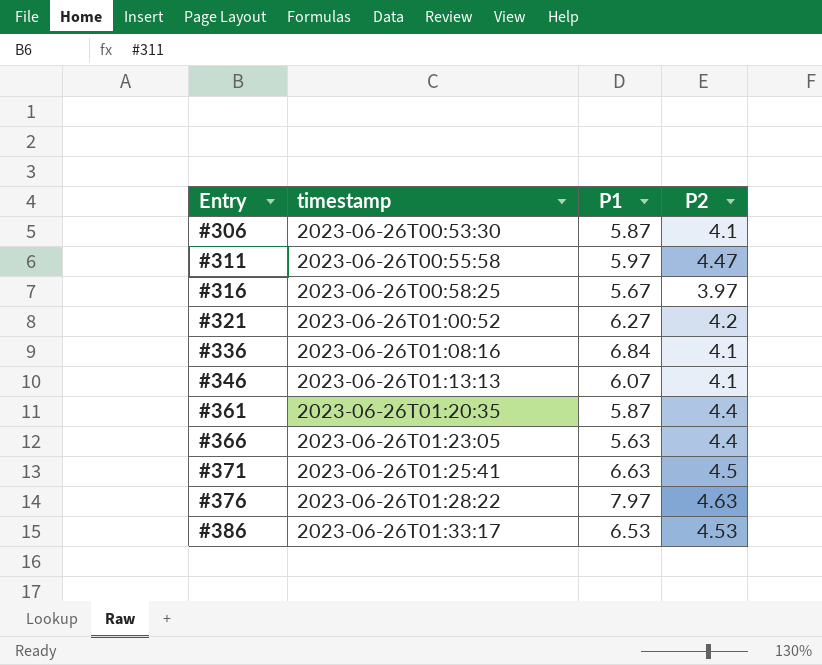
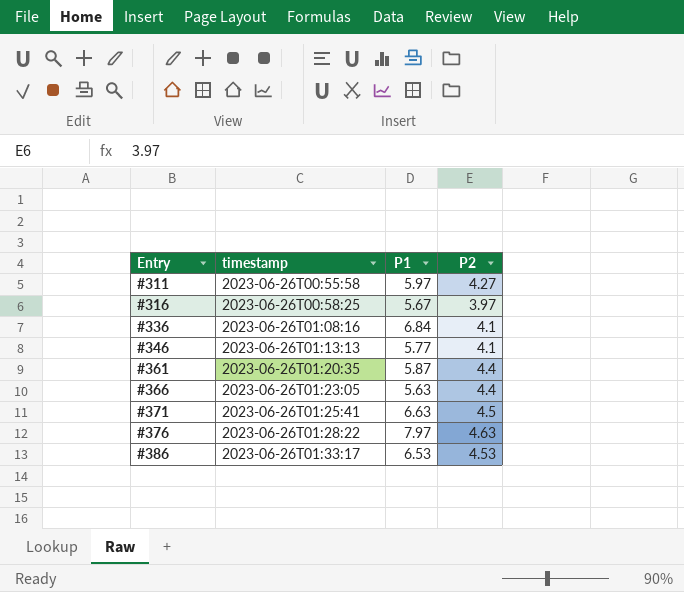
row #306: 2023-06-26T00:53:30 | 5.87 | 4.1 -> none
row #321: 2023-06-26T01:00:52 | 6.27 | 4.2 -> none
#311 | P2: 4.47 -> 4.27
#346 | P1: 6.07 -> 5.77

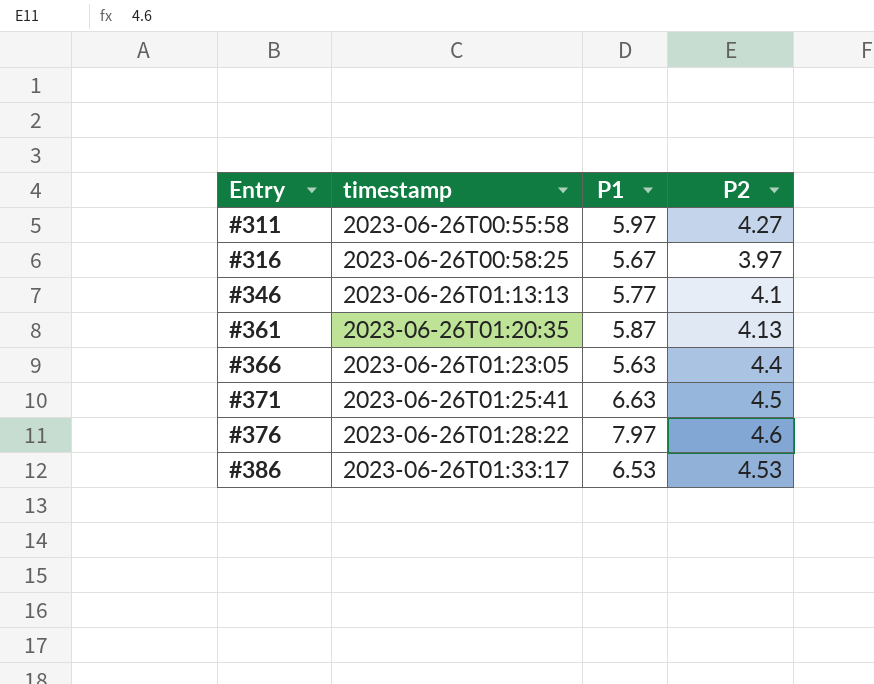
row #336: 2023-06-26T01:08:16 | 6.84 | 4.1 -> none
#361 | P2: 4.4 -> 4.13
#376 | P2: 4.63 -> 4.6

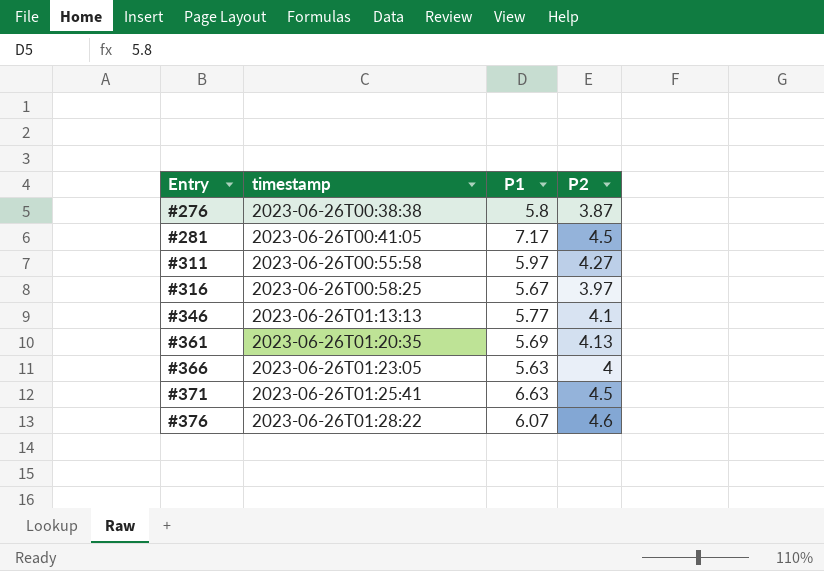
row #386: 2023-06-26T01:33:17 | 6.53 | 4.53 -> none
row #276: none -> 2023-06-26T00:38:38 | 5.8 | 3.87
row #281: none -> 2023-06-26T00:41:05 | 7.17 | 4.5
#361 | P1: 5.87 -> 5.69
#366 | P2: 4.4 -> 4
#376 | P1: 7.97 -> 6.07

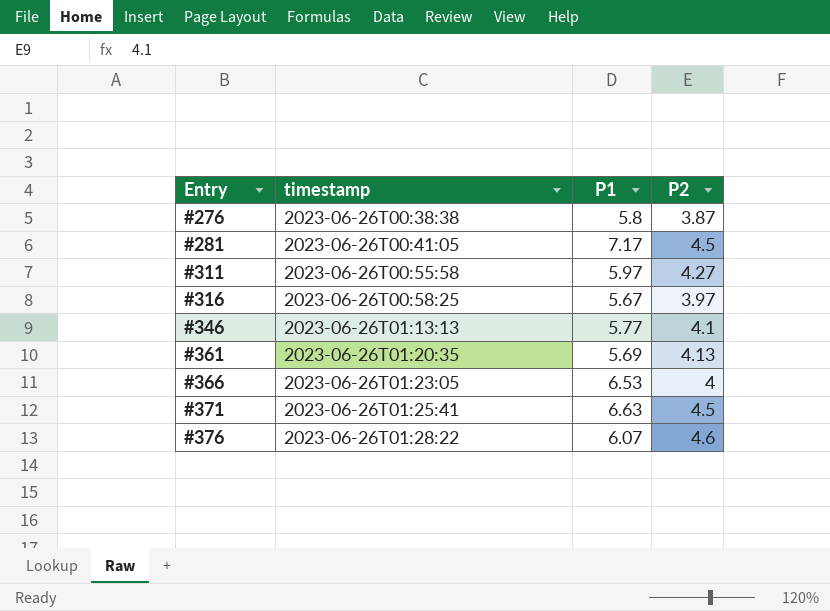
#366 | P1: 5.63 -> 6.53

